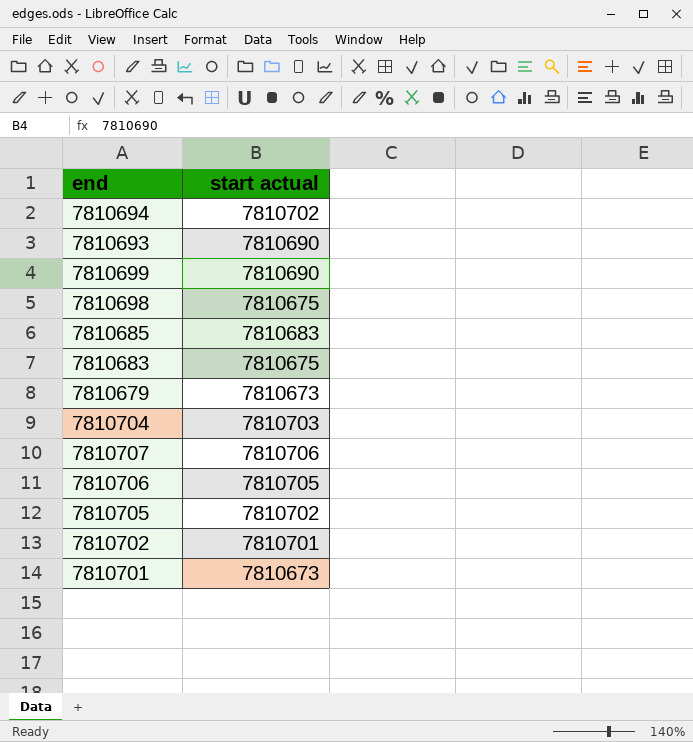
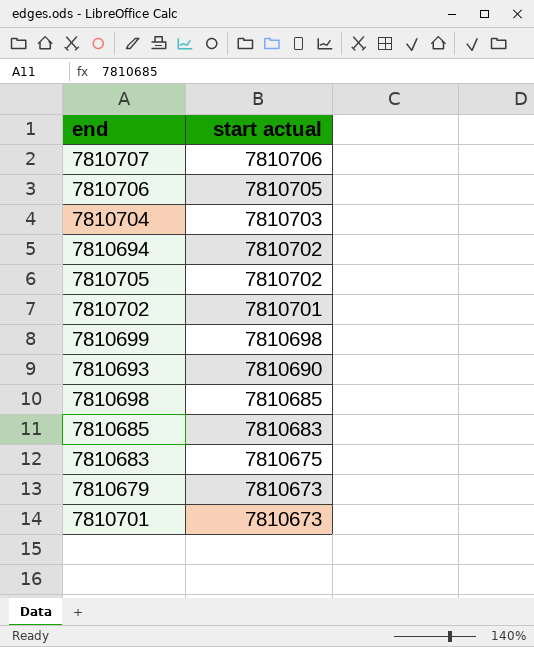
row order: none -> start actual descending
7810699 | start actual: 7810690 -> 7810698
7810698 | start actual: 7810675 -> 7810685

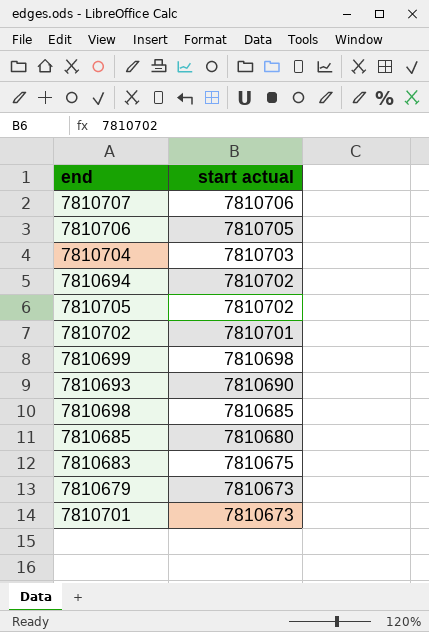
7810685 | start actual: 7810683 -> 7810680

